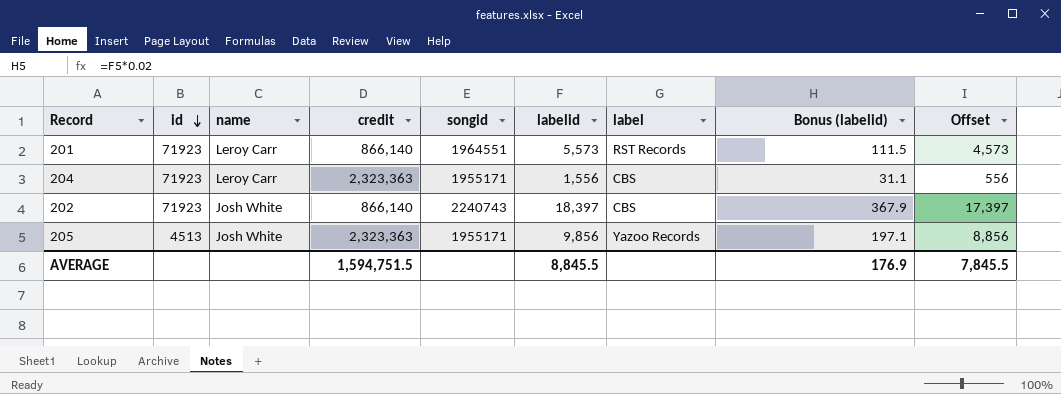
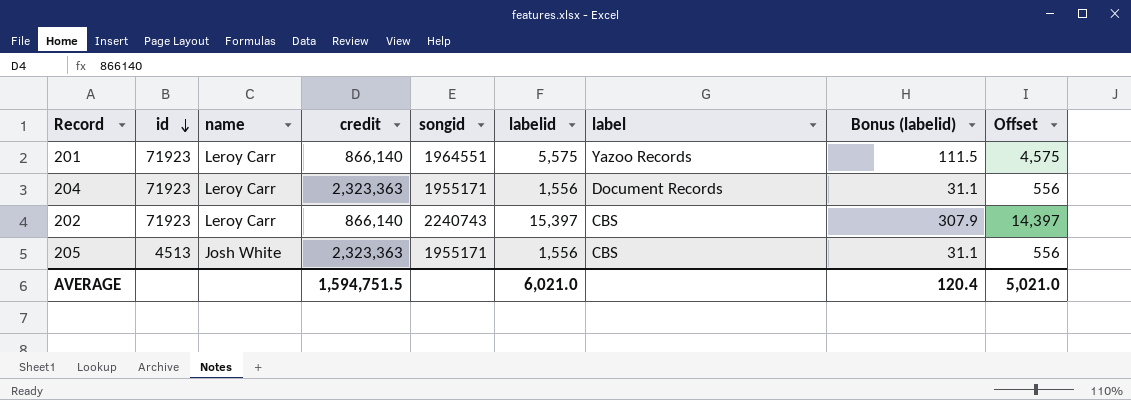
201 | labelid: 5,573 -> 5,575
201 | label: RST Records -> Yazoo Records
201 | Offset: 4,573 -> 4,575
204 | label: CBS -> Document Records
202 | name: Josh White -> Leroy Carr
202 | labelid: 18,397 -> 15,397
202 | Bonus (labelid): 367.9 -> 307.9
202 | Offset: 17,397 -> 14,397
205 | labelid: 9,856 -> 1,556
205 | label: Yazoo Records -> CBS
205 | Bonus (labelid): 197.1 -> 31.1
205 | Offset: 8,856 -> 556
AVERAGE | labelid: 8,845.5 -> 6,021.0
AVERAGE | Bonus (labelid): 176.9 -> 120.4
AVERAGE | Offset: 7,845.5 -> 5,021.0

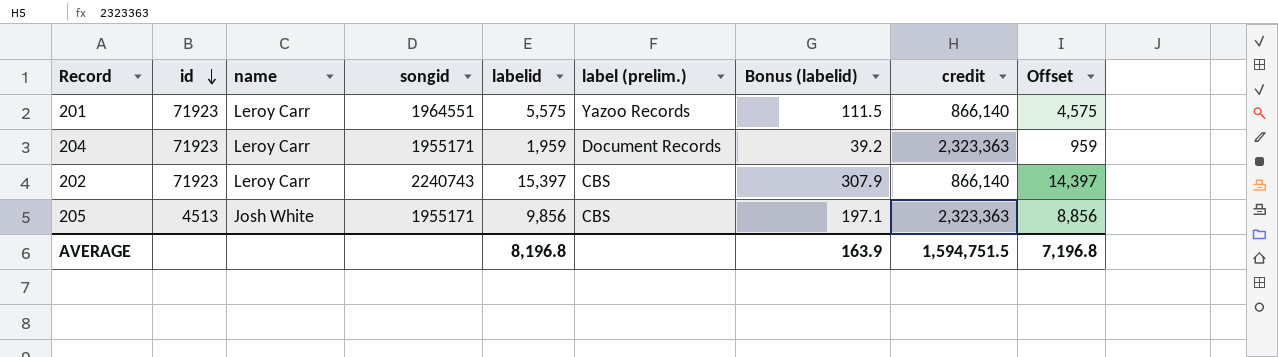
column name: label -> label (prelim.)
column credit | position: 4 -> 8
204 | labelid: 1,556 -> 1,959
204 | Bonus (labelid): 31.1 -> 39.2
204 | Offset: 556 -> 959
205 | labelid: 1,556 -> 9,856
205 | Bonus (labelid): 31.1 -> 197.1
205 | Offset: 556 -> 8,856
AVERAGE | labelid: 6,021.0 -> 8,196.8
AVERAGE | Bonus (labelid): 120.4 -> 163.9
AVERAGE | Offset: 5,021.0 -> 7,196.8

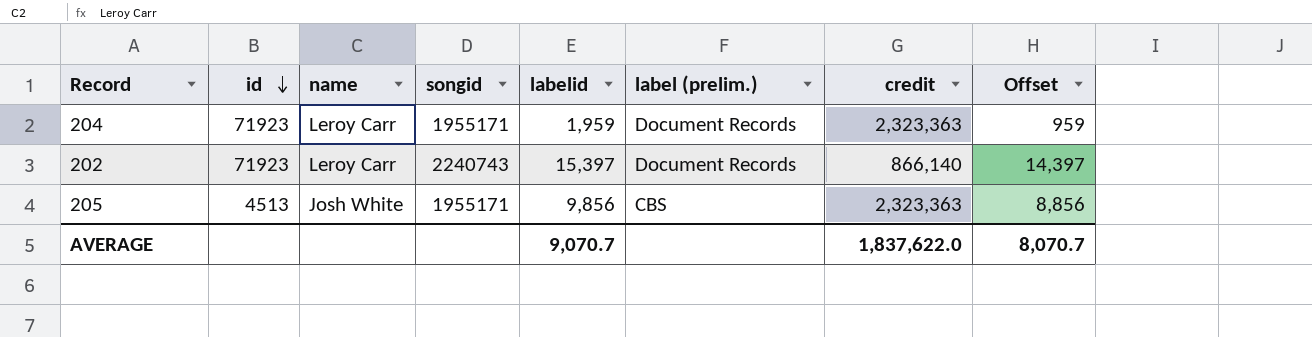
column Bonus (labelid) | formula: [labelid] * 0.02 -> none
row 201: 71923 | Leroy Carr | 1964551 | 5,575 | Yazoo Records | 111.5 | 866,140 | 4,575 -> none
202 | label (prelim.): CBS -> Document Records
AVERAGE | labelid: 8,196.8 -> 9,070.7
AVERAGE | credit: 1,594,751.5 -> 1,837,622.0
AVERAGE | Offset: 7,196.8 -> 8,070.7

